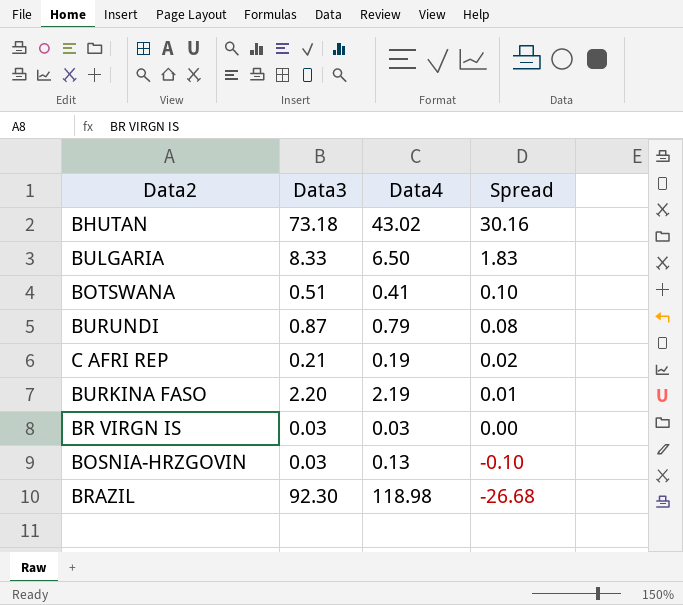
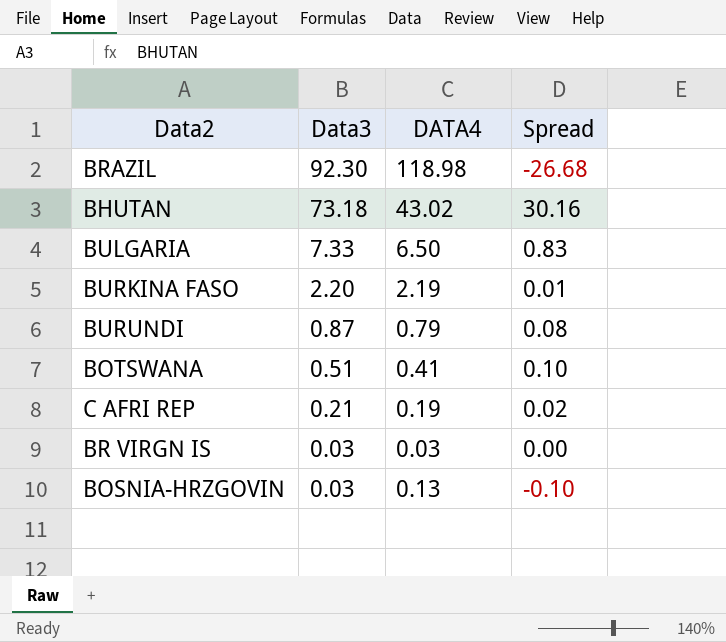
row order: Spread descending -> Data3 descending
column name: Data4 -> DATA4
BULGARIA | Data3: 8.33 -> 7.33
BULGARIA | Spread: 1.83 -> 0.83

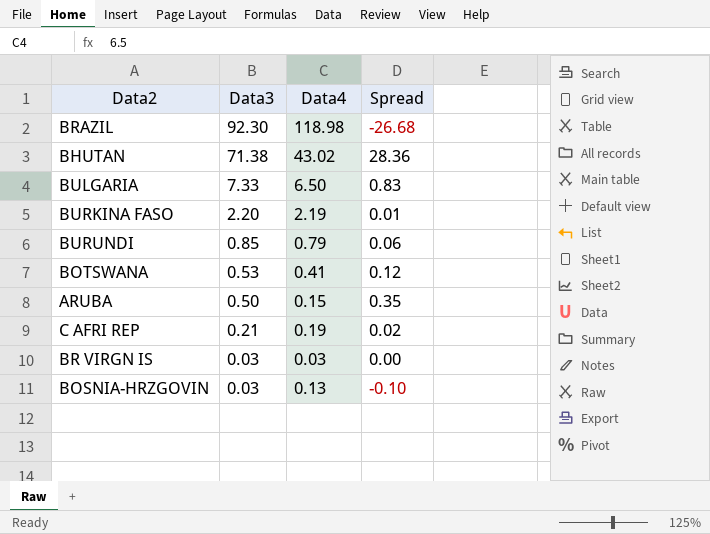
column name: DATA4 -> Data4
BHUTAN | Data3: 73.18 -> 71.38
BHUTAN | Spread: 30.16 -> 28.36
BURUNDI | Data3: 0.87 -> 0.85
BURUNDI | Spread: 0.08 -> 0.06
BOTSWANA | Data3: 0.51 -> 0.53
BOTSWANA | Spread: 0.10 -> 0.12
row ARUBA: none -> 0.50 | 0.15 | 0.35

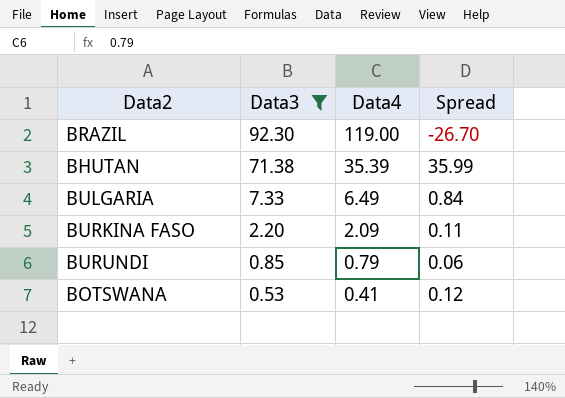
filter: none -> Data3 >= 0.53
BRAZIL | Data4: 118.98 -> 119.00
BRAZIL | Spread: -26.68 -> -26.70
BHUTAN | Data4: 43.02 -> 35.39
BHUTAN | Spread: 28.36 -> 35.99
BULGARIA | Data4: 6.50 -> 6.49
BULGARIA | Spread: 0.83 -> 0.84
BURKINA FASO | Data4: 2.19 -> 2.09
BURKINA FASO | Spread: 0.01 -> 0.11

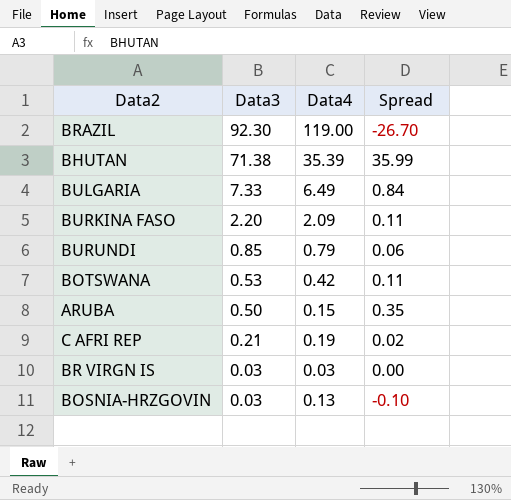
filter: Data3 >= 0.53 -> none
BOTSWANA | Data4: 0.41 -> 0.42
BOTSWANA | Spread: 0.12 -> 0.11

